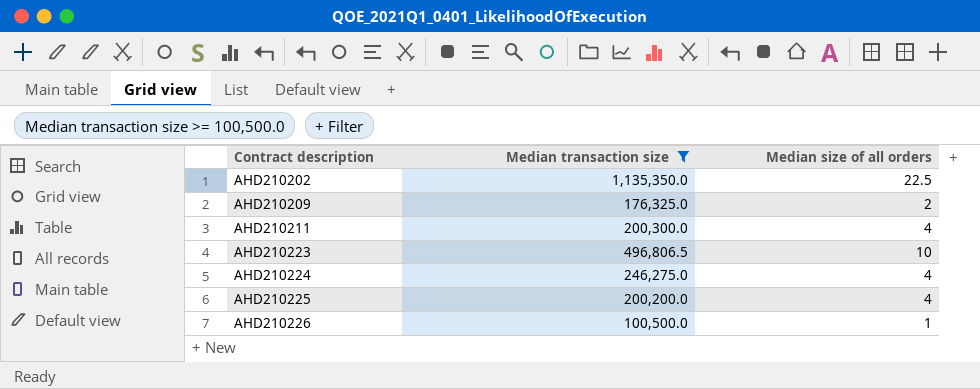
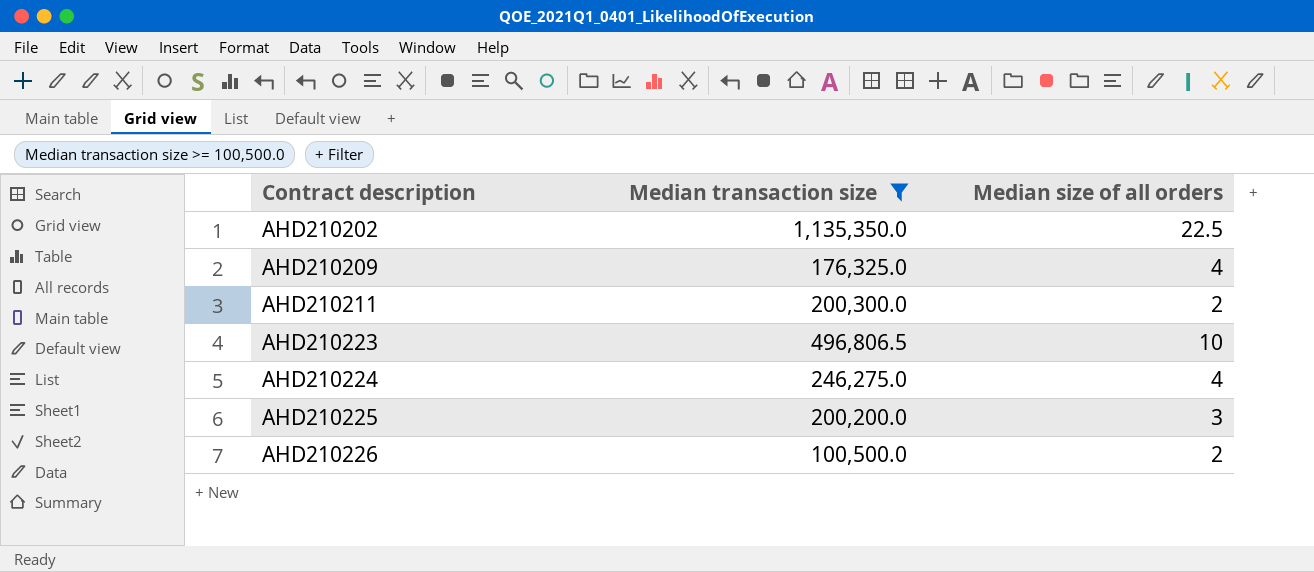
AHD210209 | Median size of all orders: 2 -> 4
AHD210211 | Median size of all orders: 4 -> 2
AHD210225 | Median size of all orders: 4 -> 3
AHD210226 | Median size of all orders: 1 -> 2

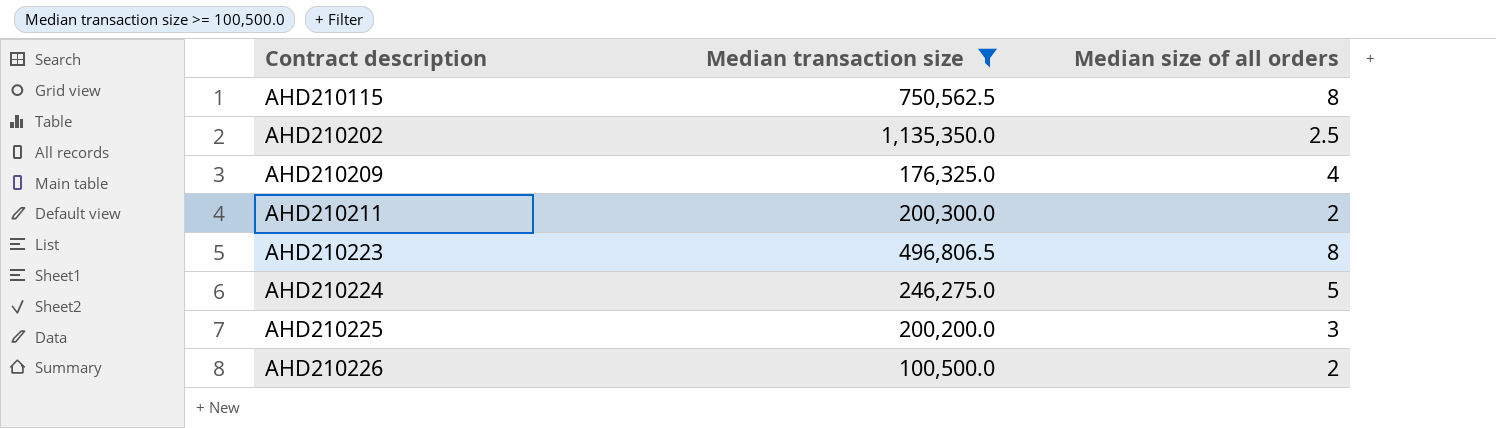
row AHD210115: none -> 750,562.5 | 8
AHD210202 | Median size of all orders: 22.5 -> 2.5
AHD210223 | Median size of all orders: 10 -> 8
AHD210224 | Median size of all orders: 4 -> 5

